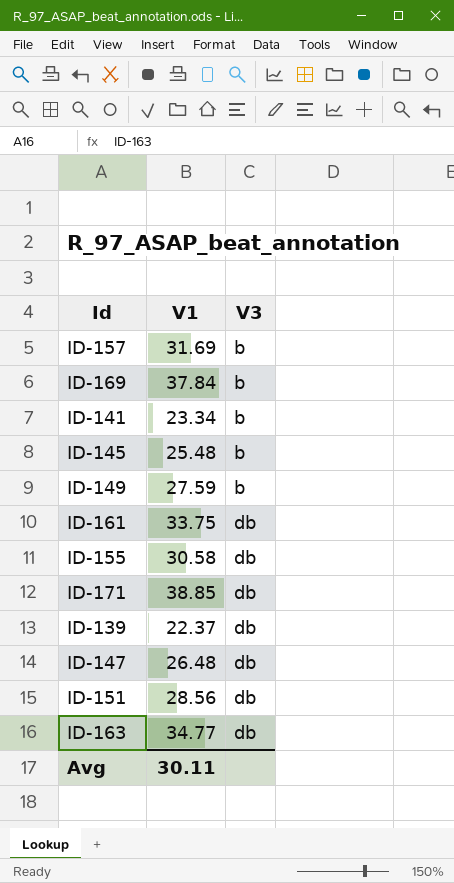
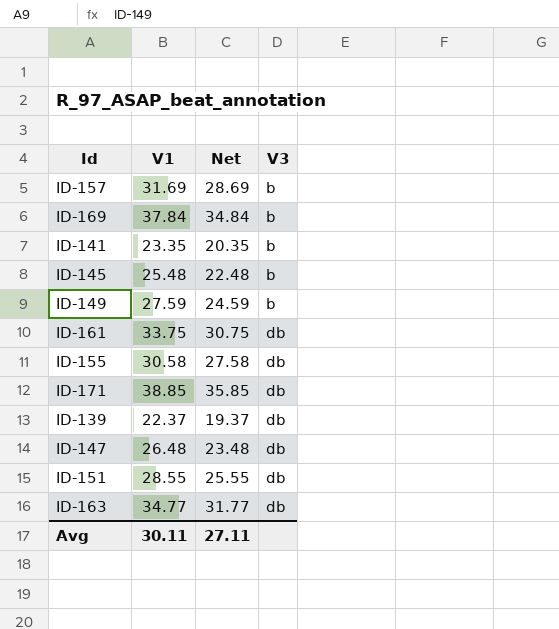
column Net | formula: none -> [V1] - 3
ID-141 | V1: 23.34 -> 23.35
ID-151 | V1: 28.56 -> 28.55

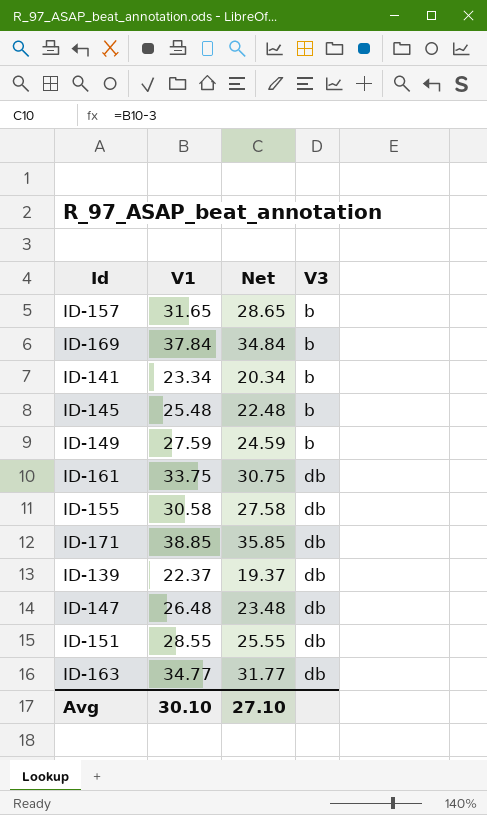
ID-157 | V1: 31.69 -> 31.65
ID-157 | Net: 28.69 -> 28.65
ID-141 | V1: 23.35 -> 23.34
ID-141 | Net: 20.35 -> 20.34
Avg | V1: 30.11 -> 30.10
Avg | Net: 27.11 -> 27.10

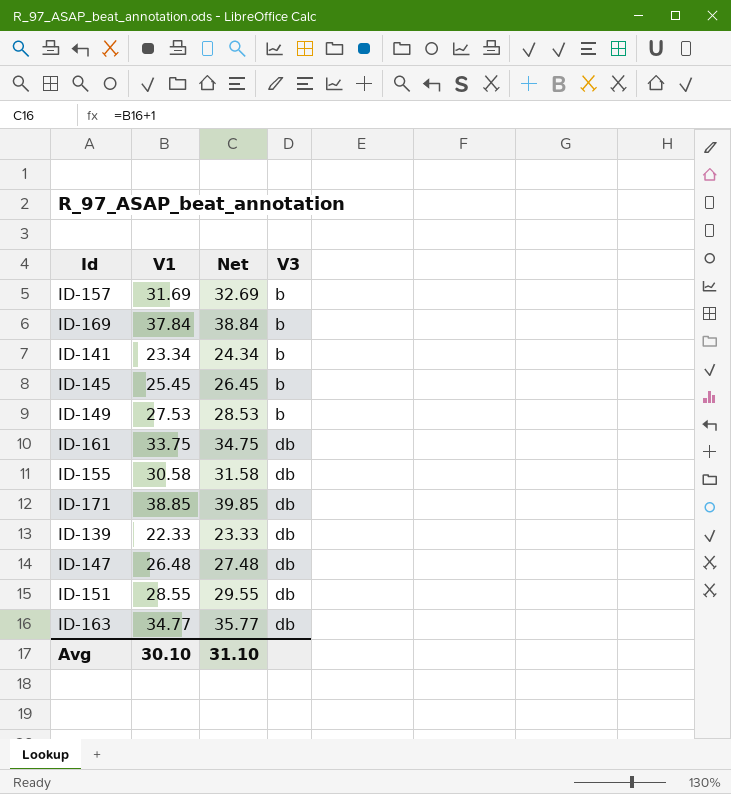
column Net | formula: [V1] - 3 -> [V1] + 1
ID-157 | V1: 31.65 -> 31.69
ID-145 | V1: 25.48 -> 25.45
ID-149 | V1: 27.59 -> 27.53
ID-139 | V1: 22.37 -> 22.33
Avg | Net: 27.10 -> 31.10

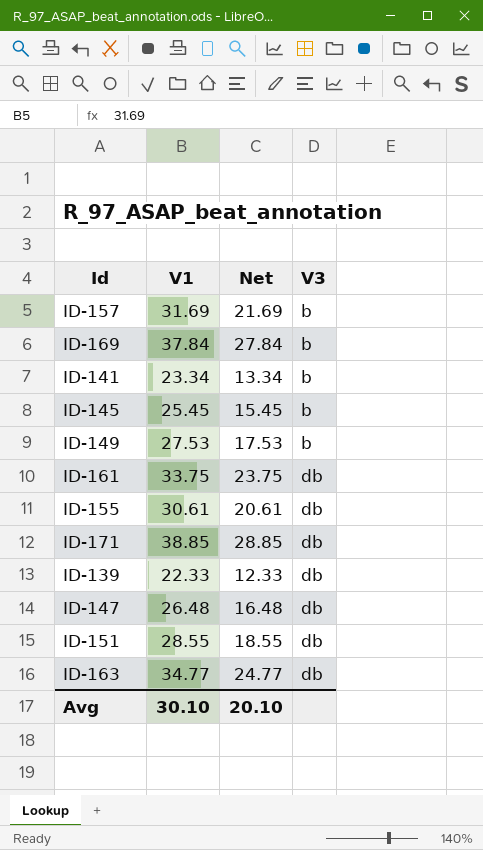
column Net | formula: [V1] + 1 -> [V1] - 10
ID-155 | V1: 30.58 -> 30.61
Avg | Net: 31.10 -> 20.10

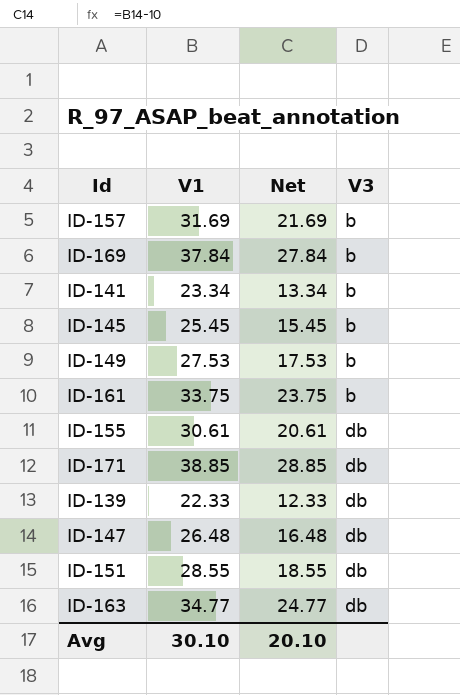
ID-161 | V3: db -> b

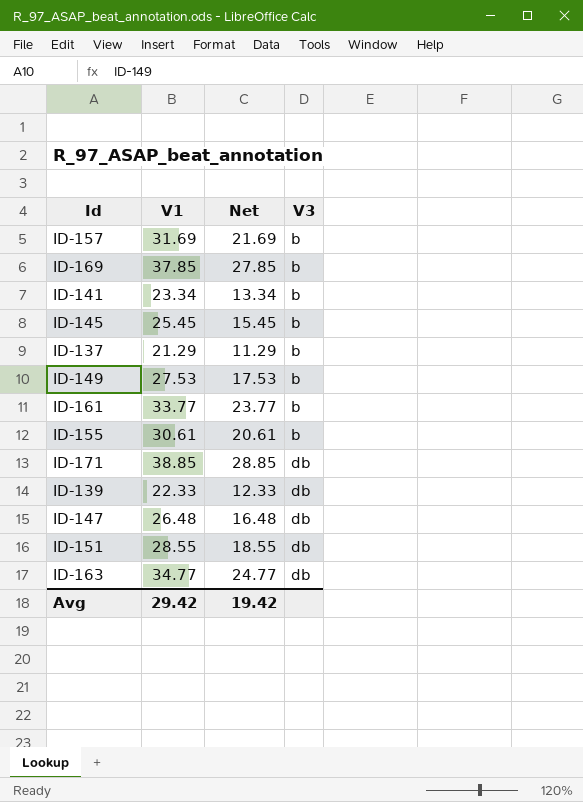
ID-169 | V1: 37.84 -> 37.85
ID-169 | Net: 27.84 -> 27.85
row ID-137: none -> 21.29 | 11.29 | b
ID-161 | V1: 33.75 -> 33.77
ID-161 | Net: 23.75 -> 23.77
ID-155 | V3: db -> b
Avg | V1: 30.10 -> 29.42
Avg | Net: 20.10 -> 19.42

